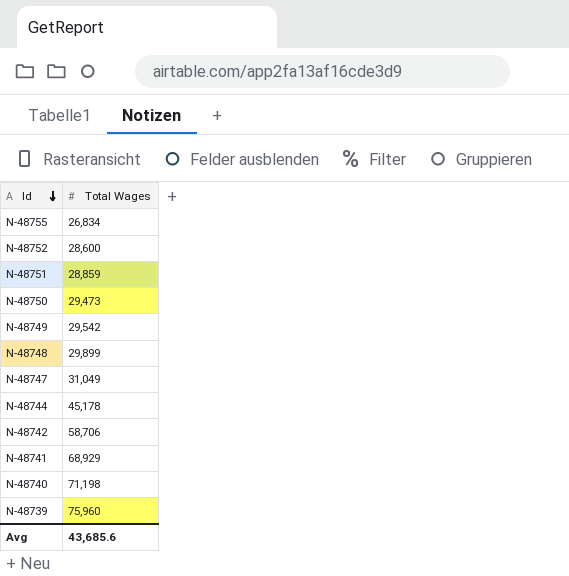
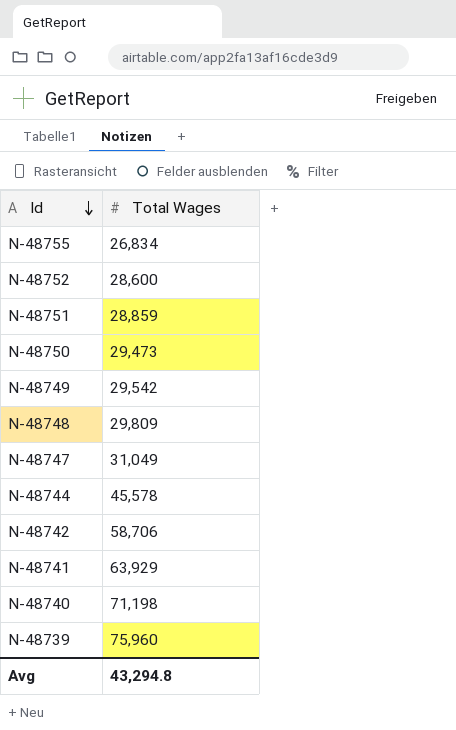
N-48748 | Total Wages: 29,899 -> 29,809
N-48744 | Total Wages: 45,178 -> 45,578
N-48741 | Total Wages: 68,929 -> 63,929
Avg | Total Wages: 43,685.6 -> 43,294.8

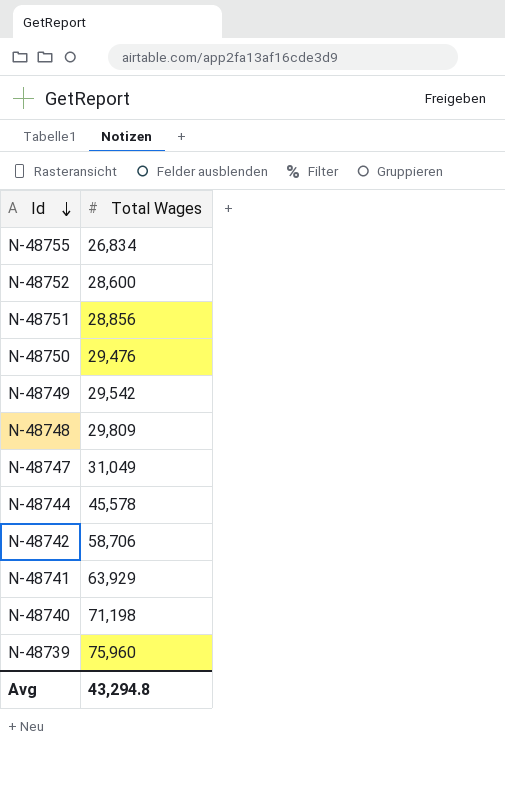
N-48751 | Total Wages: 28,859 -> 28,856
N-48750 | Total Wages: 29,473 -> 29,476

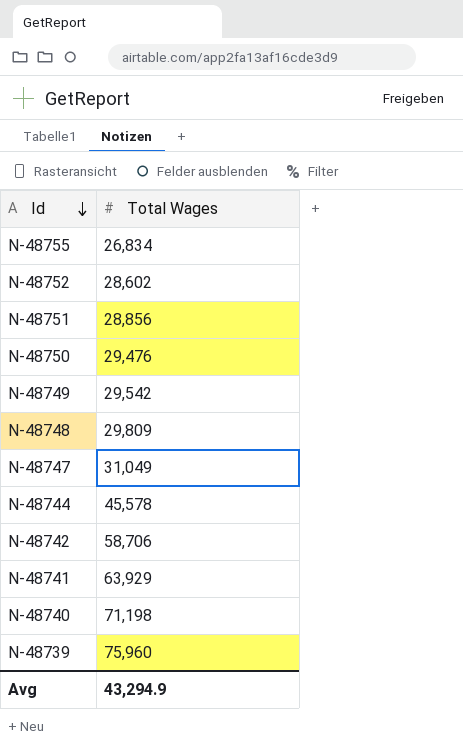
N-48752 | Total Wages: 28,600 -> 28,602
Avg | Total Wages: 43,294.8 -> 43,294.9

